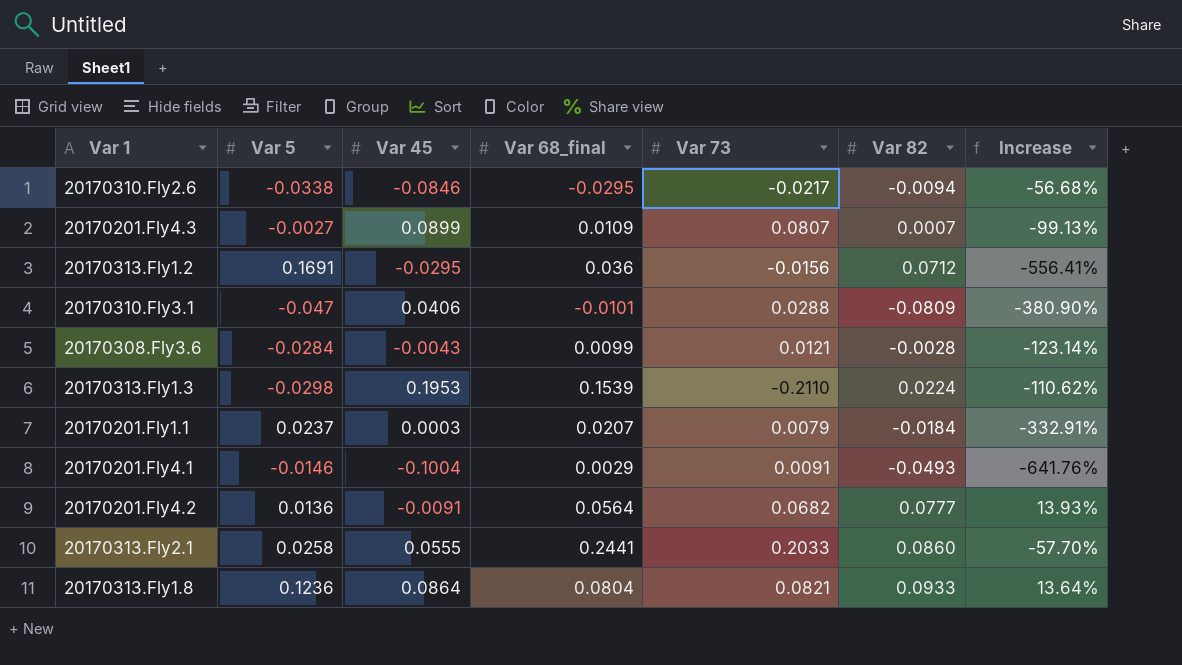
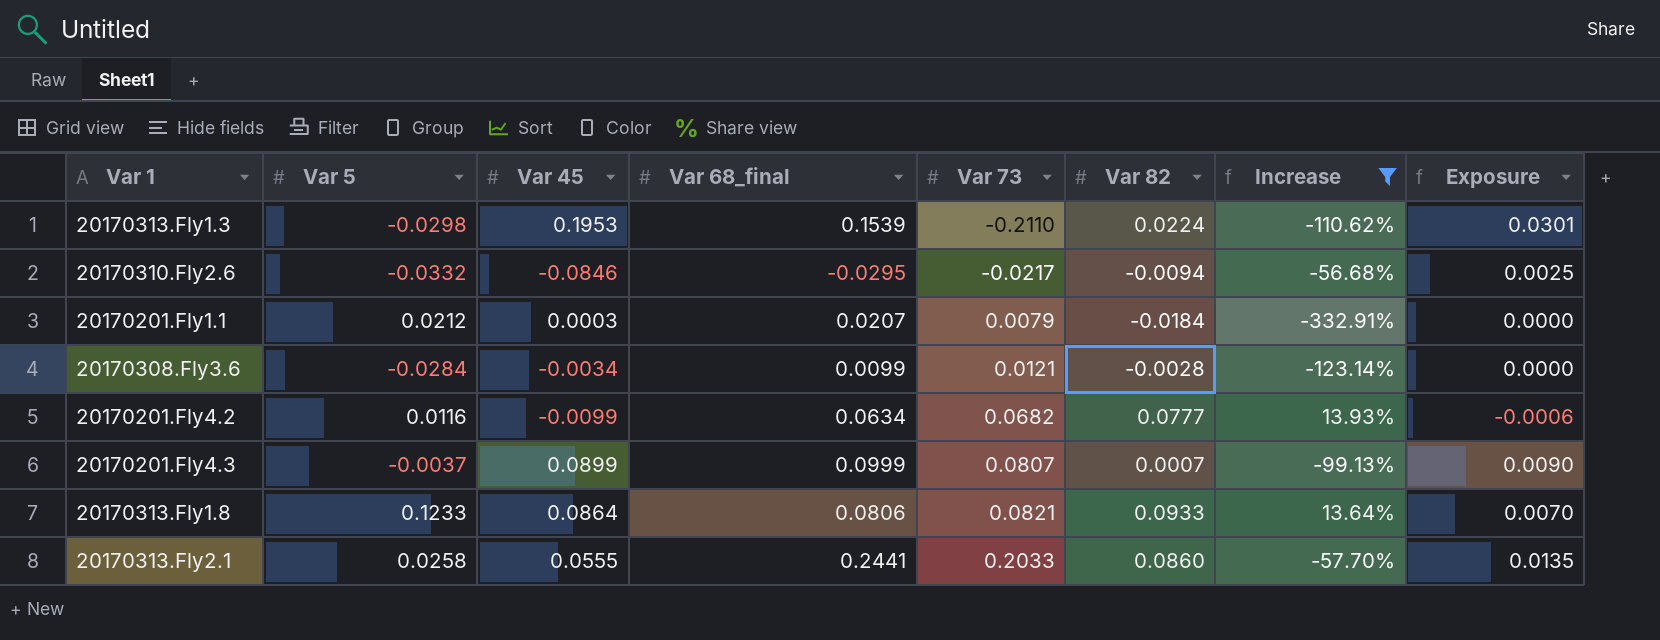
filter: none -> Increase >= -332.91%
row order: none -> Var 73 ascending
column Exposure | formula: none -> [Var 45] * [Var 68_final]
20170310.Fly2.6 | Var 5: -0.0338 -> -0.0332
20170201.Fly1.1 | Var 5: 0.0237 -> 0.0212
20170308.Fly3.6 | Var 45: -0.0043 -> -0.0034
20170201.Fly4.2 | Var 5: 0.0136 -> 0.0116
20170201.Fly4.2 | Var 45: -0.0091 -> -0.0099
20170201.Fly4.2 | Var 68_final: 0.0564 -> 0.0634
20170201.Fly4.3 | Var 5: -0.0027 -> -0.0037
20170201.Fly4.3 | Var 68_final: 0.0109 -> 0.0999
20170313.Fly1.8 | Var 5: 0.1236 -> 0.1233
20170313.Fly1.8 | Var 68_final: 0.0804 -> 0.0806

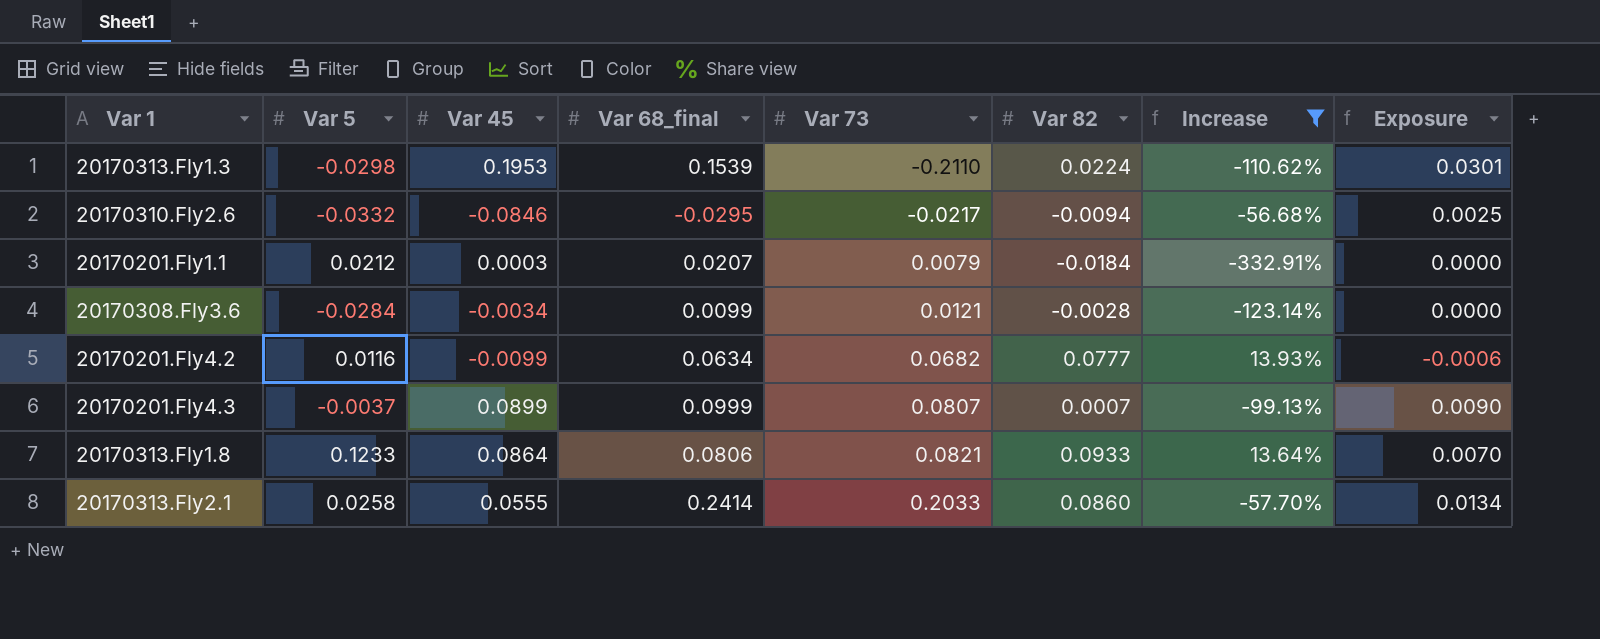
20170313.Fly2.1 | Var 68_final: 0.2441 -> 0.2414
20170313.Fly2.1 | Exposure: 0.0135 -> 0.0134

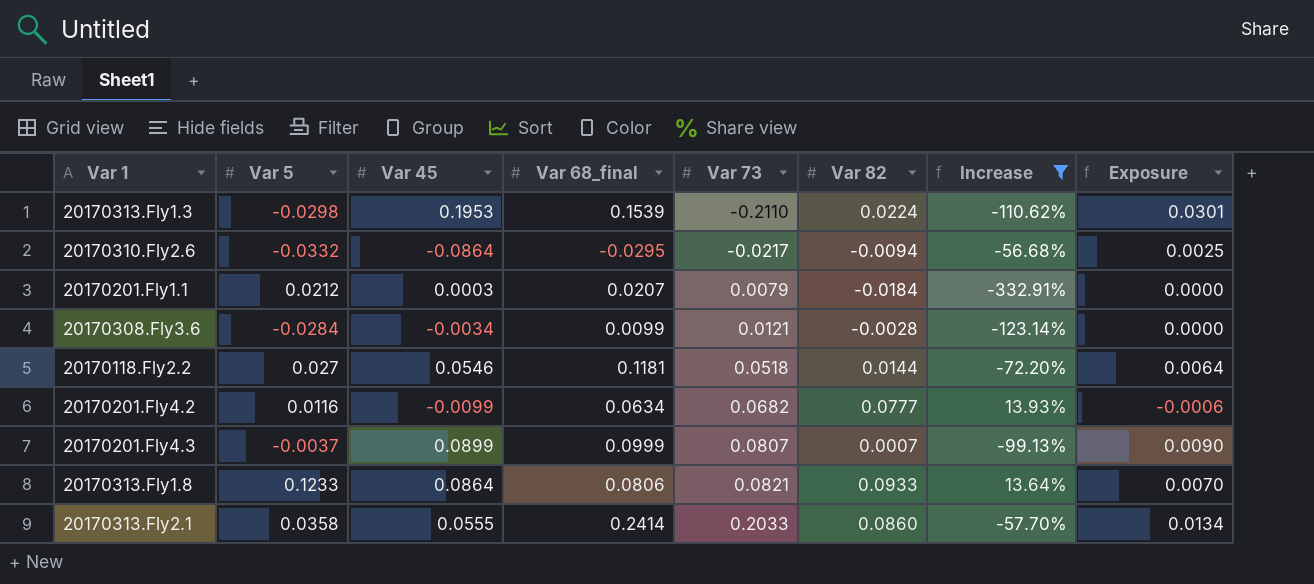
20170310.Fly2.6 | Var 45: -0.0846 -> -0.0864
row 20170118.Fly2.2: none -> 0.027 | 0.0546 | 0.1181 | 0.0518 | 0.0144 | -72.20% | 0.0064
20170313.Fly2.1 | Var 5: 0.0258 -> 0.0358

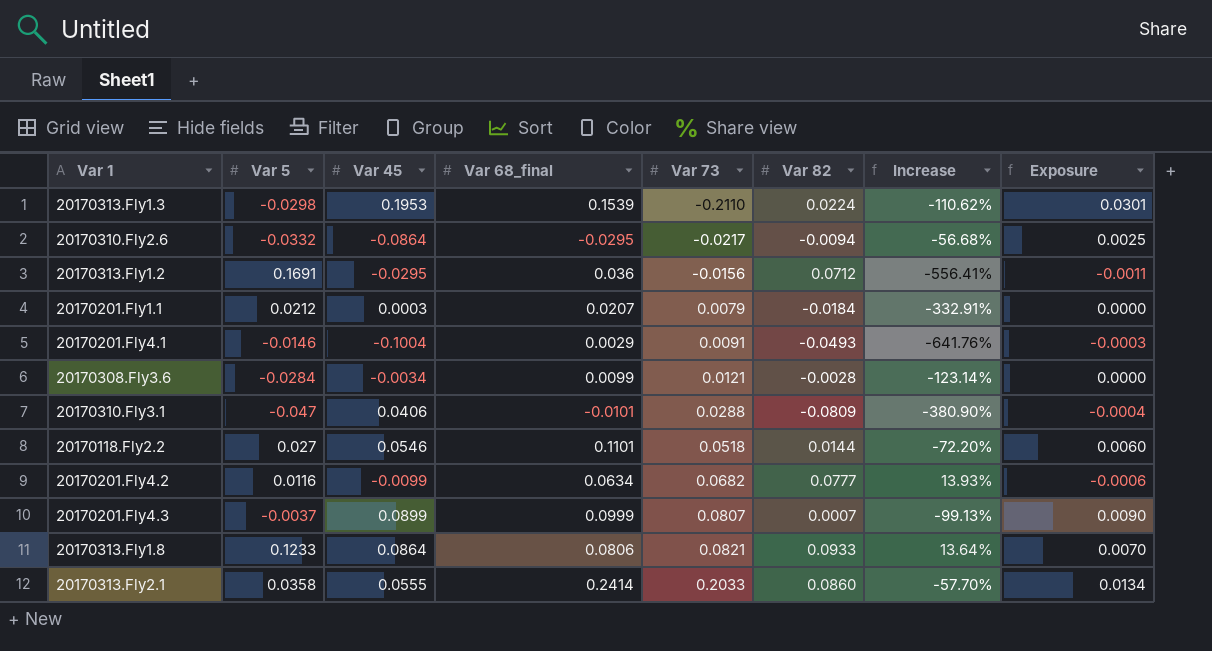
filter: Increase >= -332.91% -> none
20170118.Fly2.2 | Var 68_final: 0.1181 -> 0.1101
20170118.Fly2.2 | Exposure: 0.0064 -> 0.0060

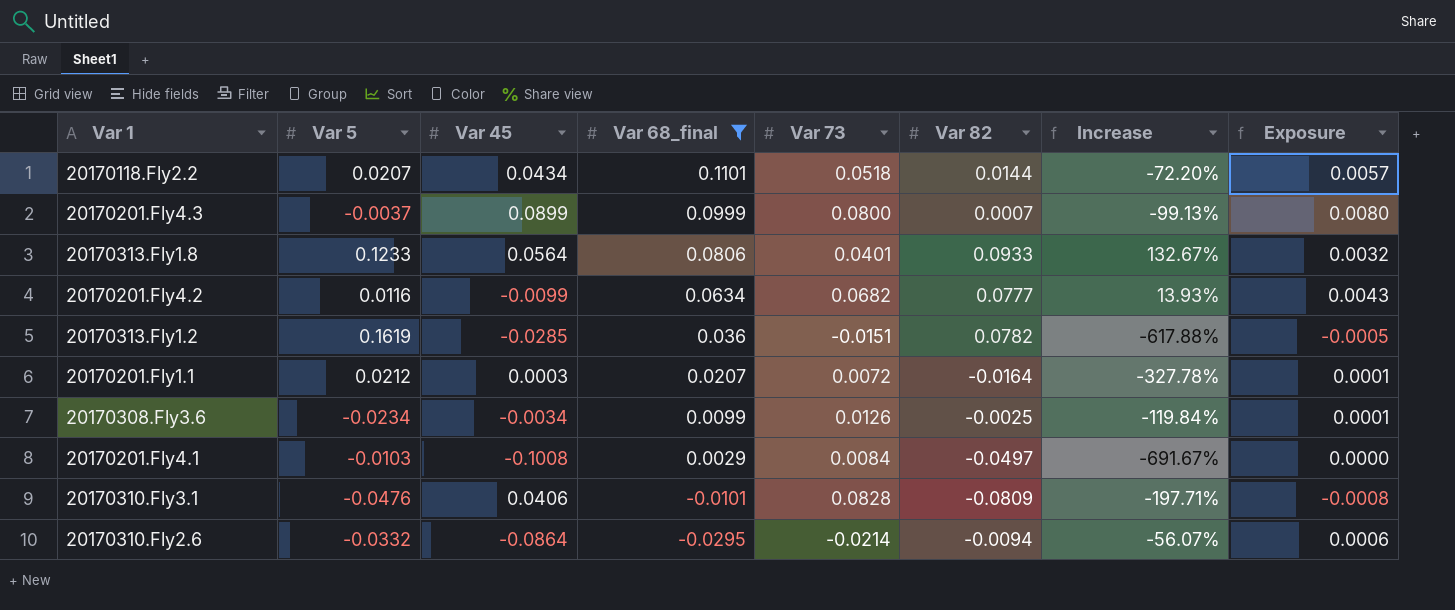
filter: none -> Var 68_final <= 0.1101
row order: Var 73 ascending -> Var 68_final descending
column Exposure | formula: [Var 45] * [Var 68_final] -> [Var 68_final] * [Var 73]
20170118.Fly2.2 | Var 5: 0.027 -> 0.0207
20170118.Fly2.2 | Var 45: 0.0546 -> 0.0434
20170201.Fly4.3 | Var 73: 0.0807 -> 0.0800
20170313.Fly1.8 | Var 45: 0.0864 -> 0.0564
20170313.Fly1.8 | Var 73: 0.0821 -> 0.0401
20170313.Fly1.8 | Increase: 13.64% -> 132.67%
20170313.Fly1.2 | Var 5: 0.1691 -> 0.1619
20170313.Fly1.2 | Var 45: -0.0295 -> -0.0285
20170313.Fly1.2 | Var 73: -0.0156 -> -0.0151
20170313.Fly1.2 | Var 82: 0.0712 -> 0.0782
20170313.Fly1.2 | Increase: -556.41% -> -617.88%
20170201.Fly1.1 | Var 73: 0.0079 -> 0.0072
20170201.Fly1.1 | Var 82: -0.0184 -> -0.0164
20170201.Fly1.1 | Increase: -332.91% -> -327.78%
20170308.Fly3.6 | Var 5: -0.0284 -> -0.0234
20170308.Fly3.6 | Var 73: 0.0121 -> 0.0126
20170308.Fly3.6 | Var 82: -0.0028 -> -0.0025
20170308.Fly3.6 | Increase: -123.14% -> -119.84%
20170201.Fly4.1 | Var 5: -0.0146 -> -0.0103
20170201.Fly4.1 | Var 45: -0.1004 -> -0.1008
20170201.Fly4.1 | Var 73: 0.0091 -> 0.0084
20170201.Fly4.1 | Var 82: -0.0493 -> -0.0497
20170201.Fly4.1 | Increase: -641.76% -> -691.67%
20170310.Fly3.1 | Var 5: -0.047 -> -0.0476
20170310.Fly3.1 | Var 73: 0.0288 -> 0.0828
20170310.Fly3.1 | Increase: -380.90% -> -197.71%
20170310.Fly2.6 | Var 73: -0.0217 -> -0.0214
20170310.Fly2.6 | Increase: -56.68% -> -56.07%

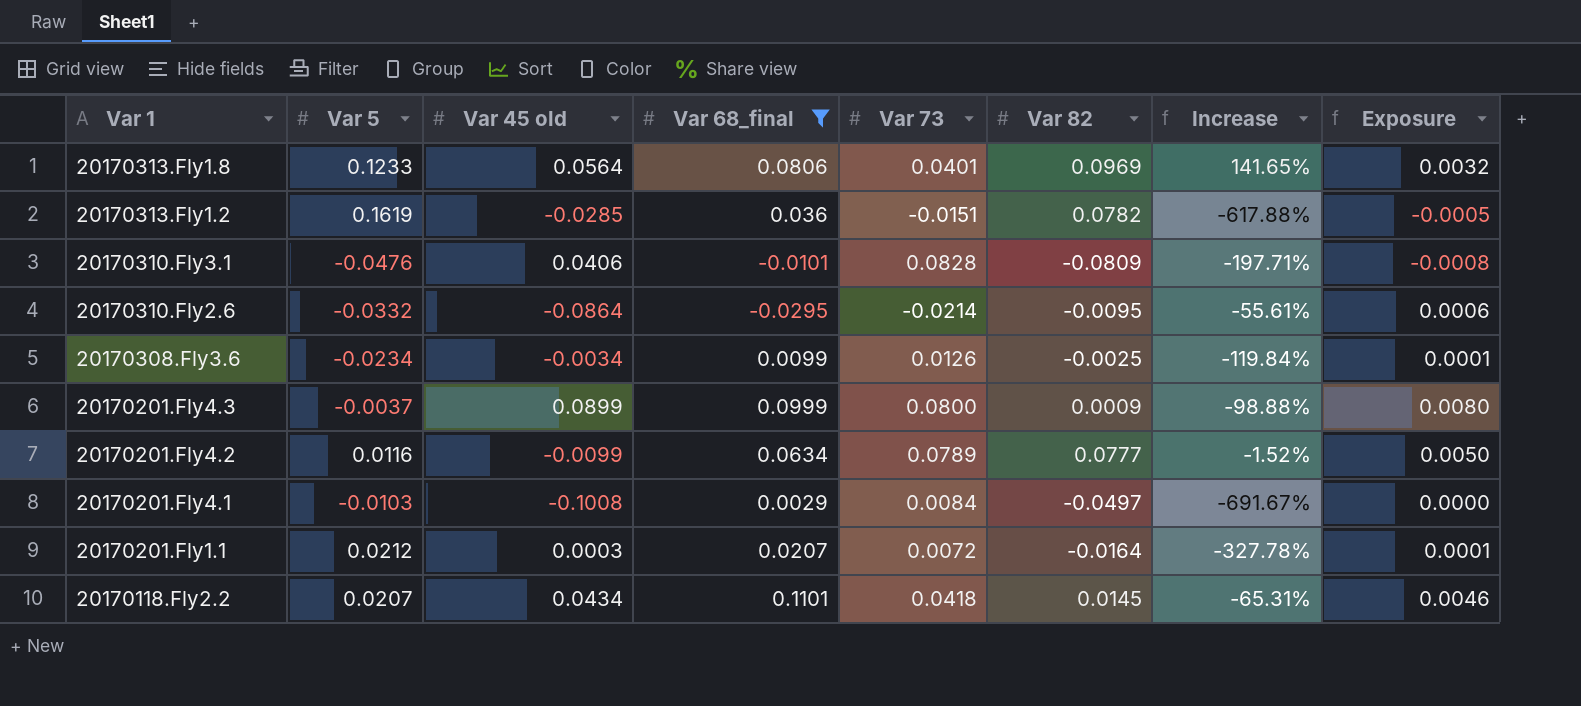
row order: Var 68_final descending -> Var 1 descending
column name: Var 45 -> Var 45 old
20170313.Fly1.8 | Var 82: 0.0933 -> 0.0969
20170313.Fly1.8 | Increase: 132.67% -> 141.65%
20170310.Fly2.6 | Var 82: -0.0094 -> -0.0095
20170310.Fly2.6 | Increase: -56.07% -> -55.61%
20170201.Fly4.3 | Var 82: 0.0007 -> 0.0009
20170201.Fly4.3 | Increase: -99.13% -> -98.88%
20170201.Fly4.2 | Var 73: 0.0682 -> 0.0789
20170201.Fly4.2 | Increase: 13.93% -> -1.52%
20170201.Fly4.2 | Exposure: 0.0043 -> 0.0050
20170118.Fly2.2 | Var 73: 0.0518 -> 0.0418
20170118.Fly2.2 | Var 82: 0.0144 -> 0.0145
20170118.Fly2.2 | Increase: -72.20% -> -65.31%
20170118.Fly2.2 | Exposure: 0.0057 -> 0.0046

